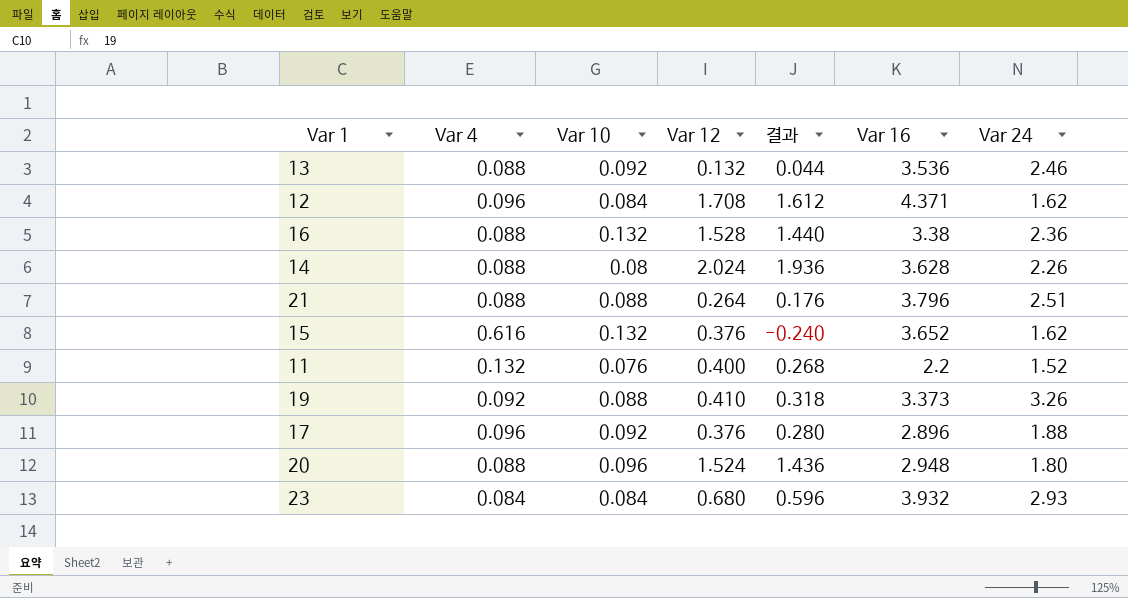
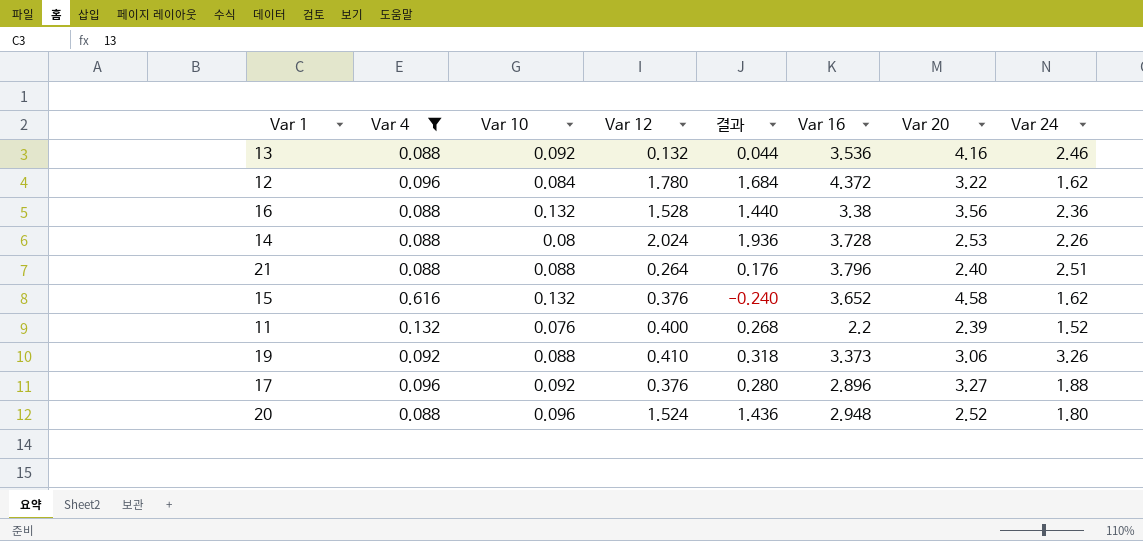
filter: none -> Var 4 != 0.084
column Var 20 | position: none -> 7
12 | Var 12: 1.708 -> 1.780
12 | 결과: 1.612 -> 1.684
12 | Var 16: 4.371 -> 4.372
14 | Var 16: 3.628 -> 3.728

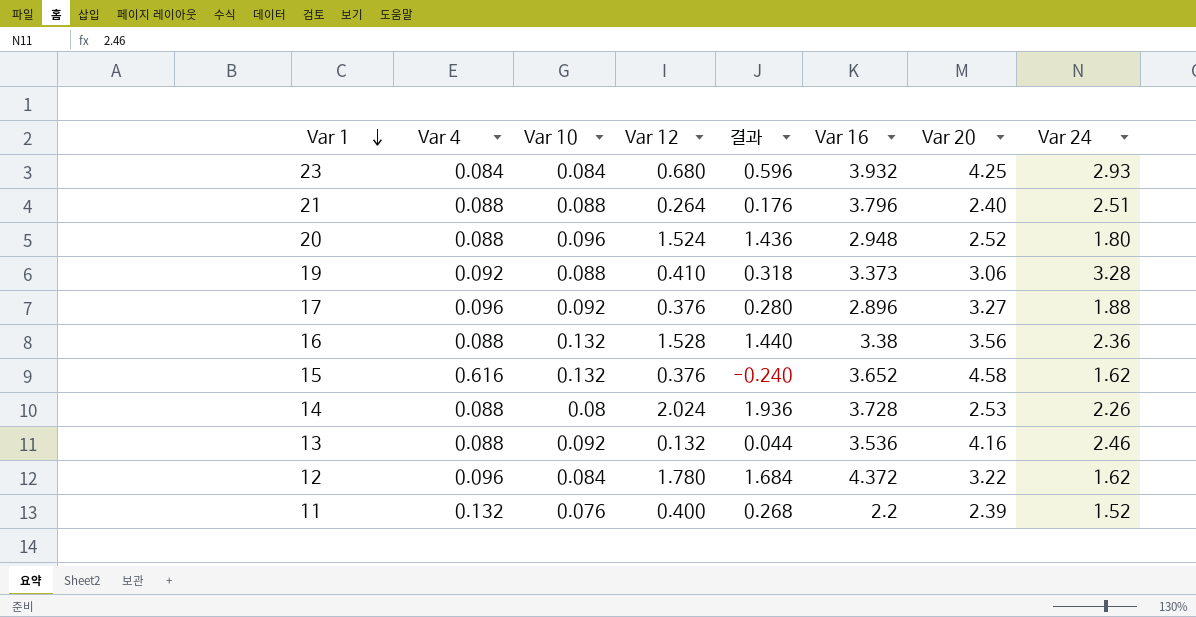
filter: Var 4 != 0.084 -> none
row order: none -> Var 1 descending
19 | Var 24: 3.26 -> 3.28

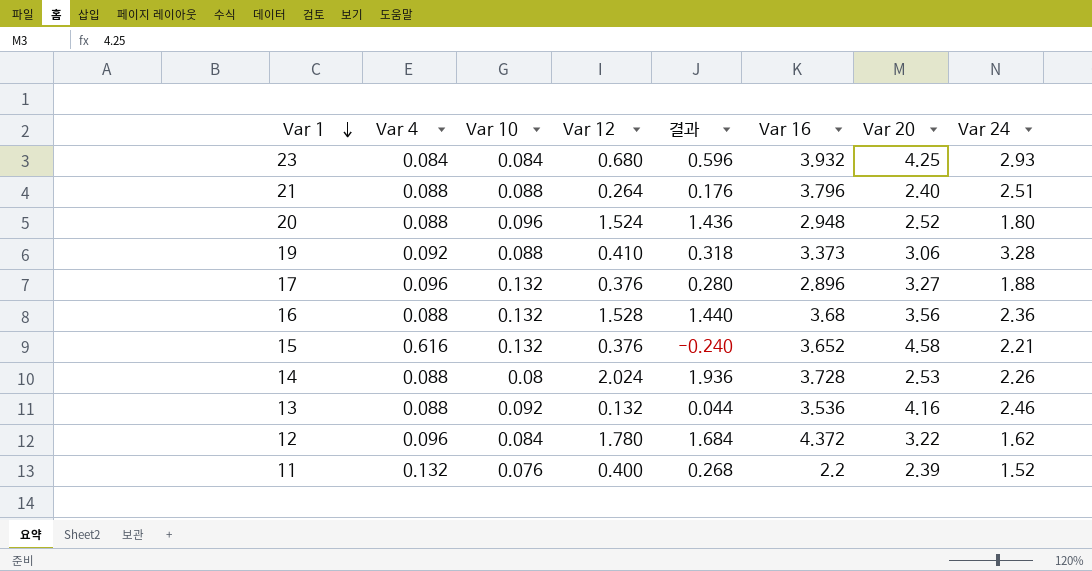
17 | Var 10: 0.092 -> 0.132
16 | Var 16: 3.38 -> 3.68
15 | Var 24: 1.62 -> 2.21

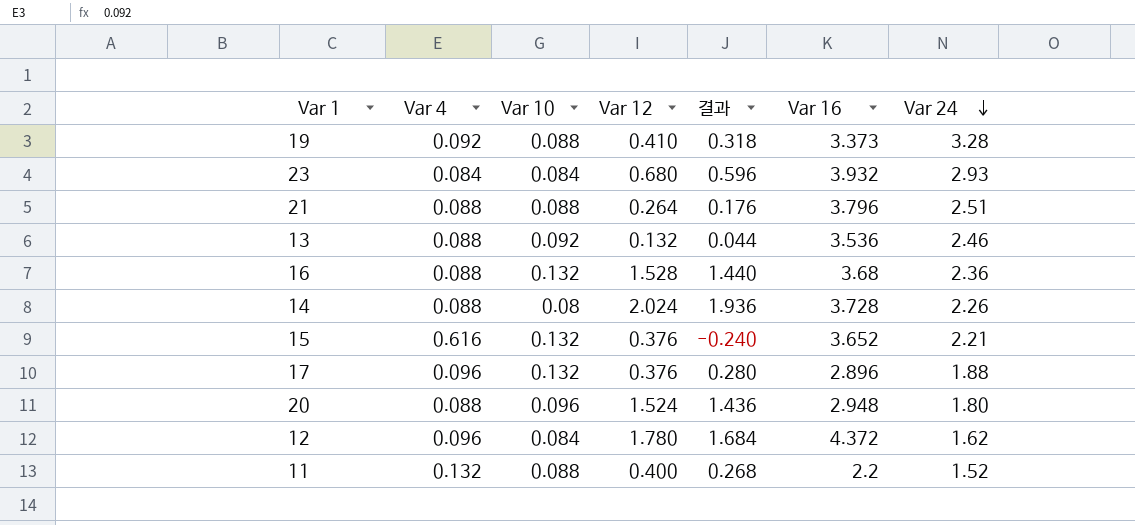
row order: Var 1 descending -> Var 24 descending
column Var 20 | position: 7 -> none
11 | Var 10: 0.076 -> 0.088

